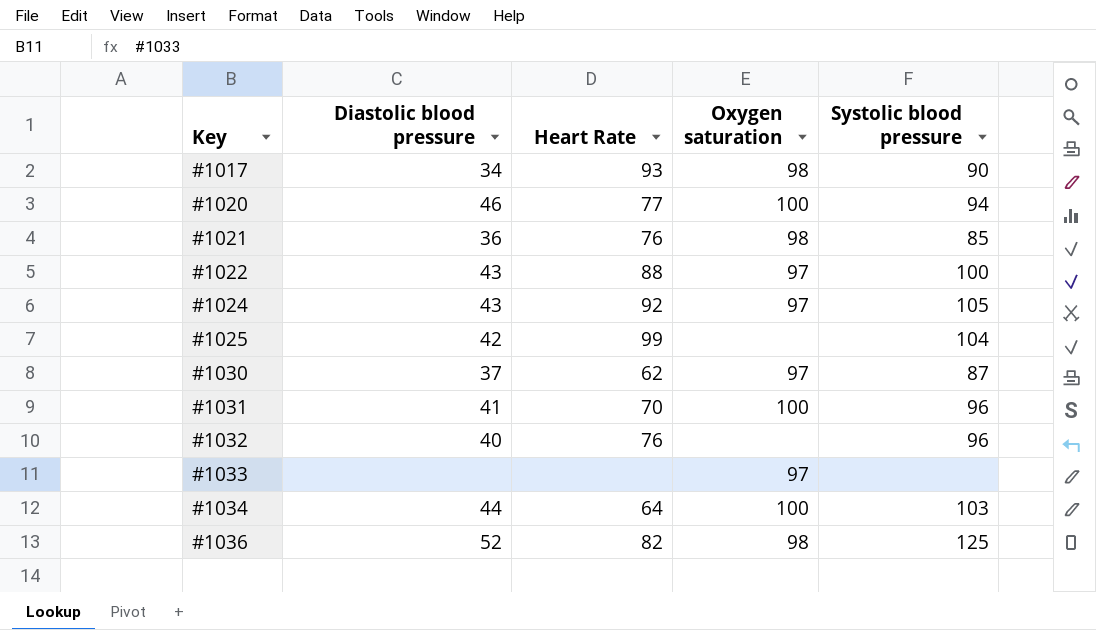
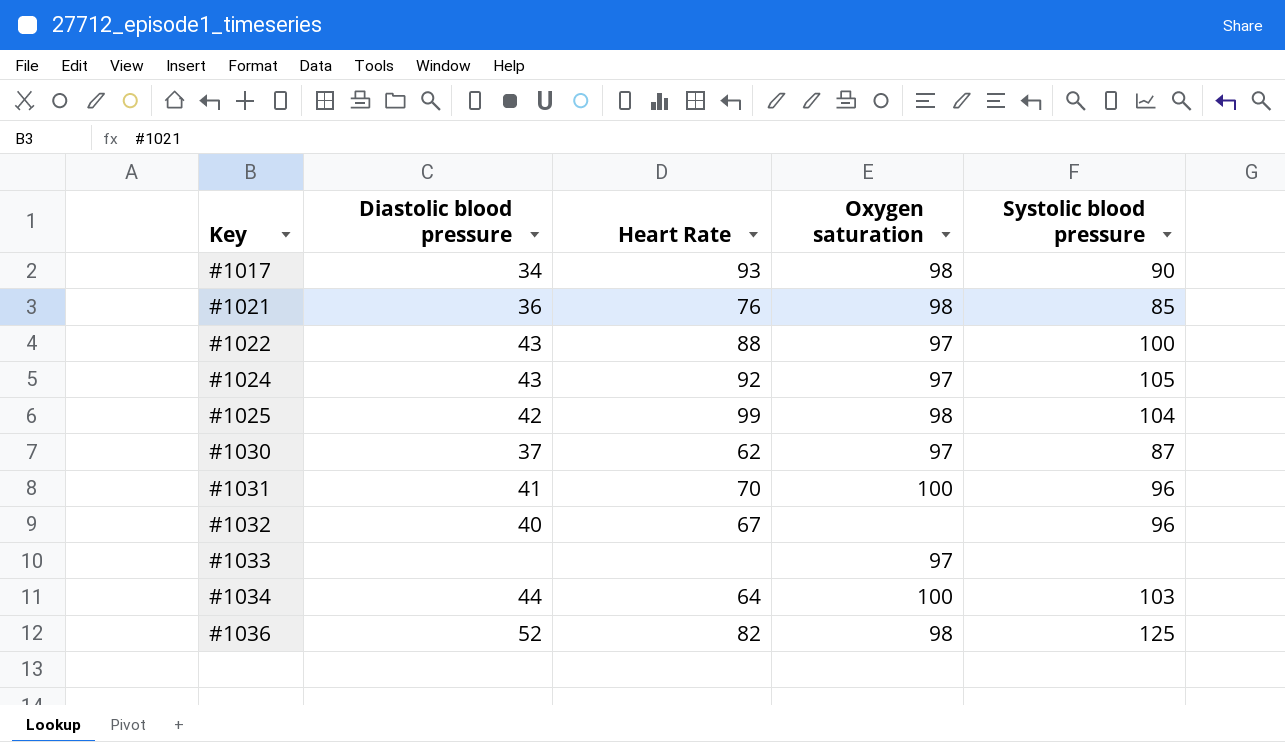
row #1020: 46 | 77 | 100 | 94 -> none
#1025 | Oxygen saturation: none -> 98
#1032 | Heart Rate: 76 -> 67

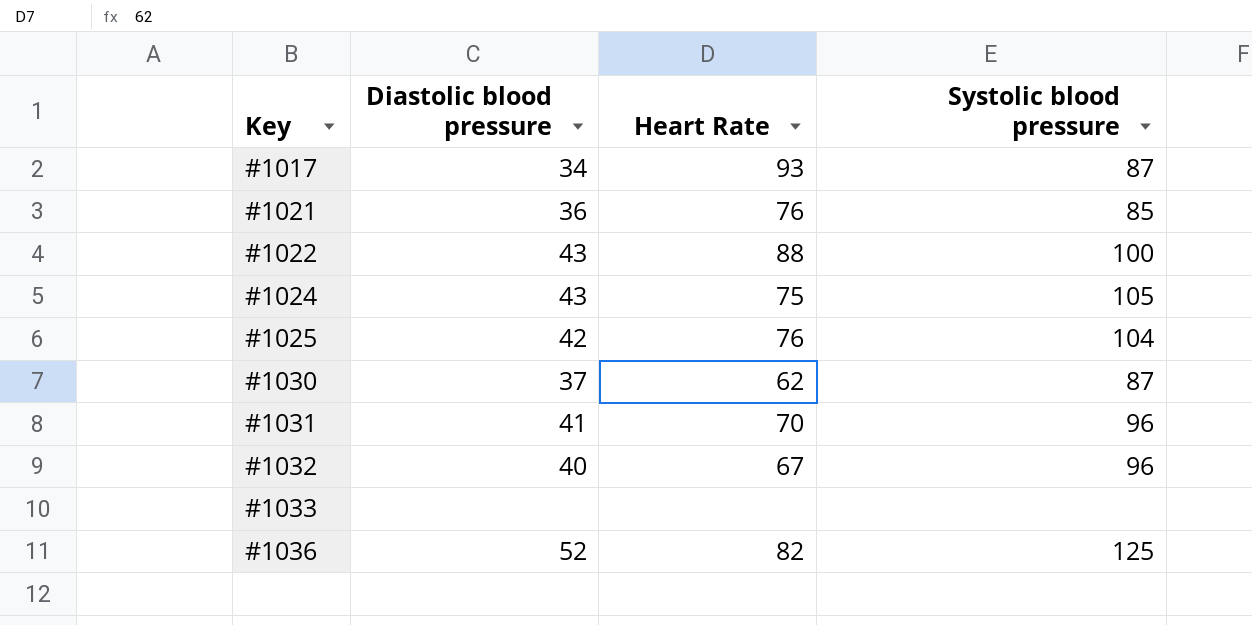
column Oxygen saturation | position: 4 -> none
row #1034: 44 | 64 | 100 | 103 -> none
#1017 | Systolic blood pressure: 90 -> 87
#1024 | Heart Rate: 92 -> 75
#1025 | Heart Rate: 99 -> 76

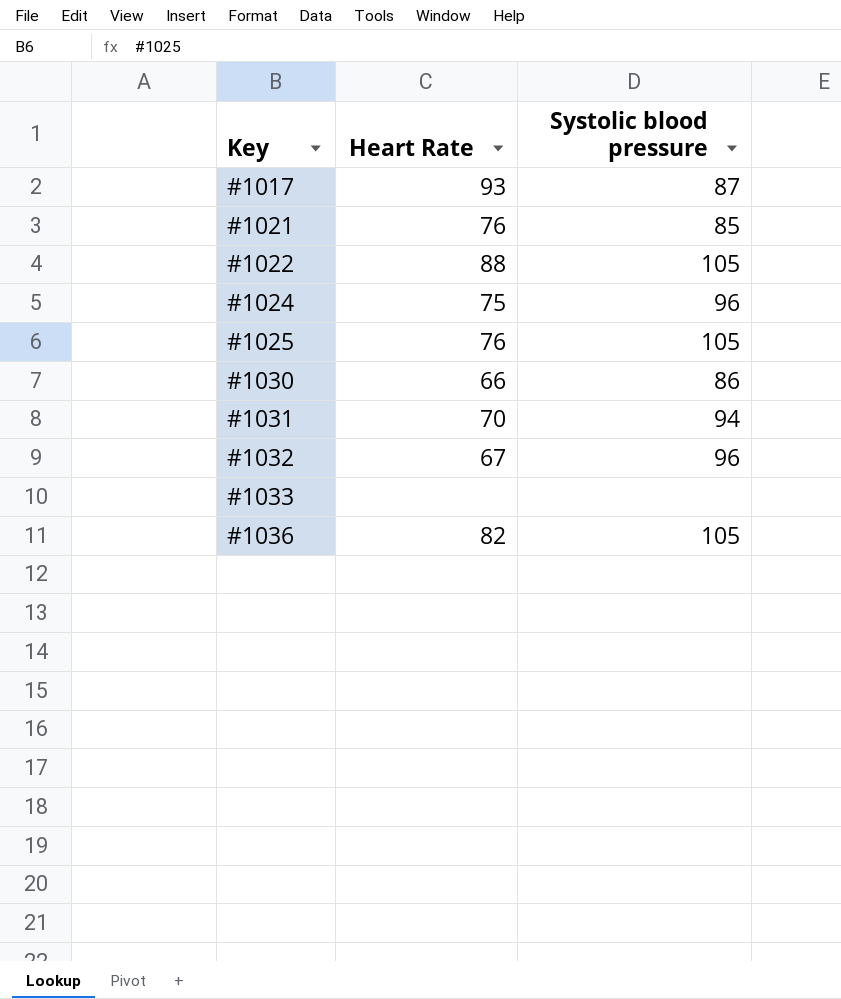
column Diastolic blood pressure | position: 2 -> none
#1022 | Systolic blood pressure: 100 -> 105
#1024 | Systolic blood pressure: 105 -> 96
#1025 | Systolic blood pressure: 104 -> 105
#1030 | Heart Rate: 62 -> 66
#1030 | Systolic blood pressure: 87 -> 86
#1031 | Systolic blood pressure: 96 -> 94
#1036 | Systolic blood pressure: 125 -> 105

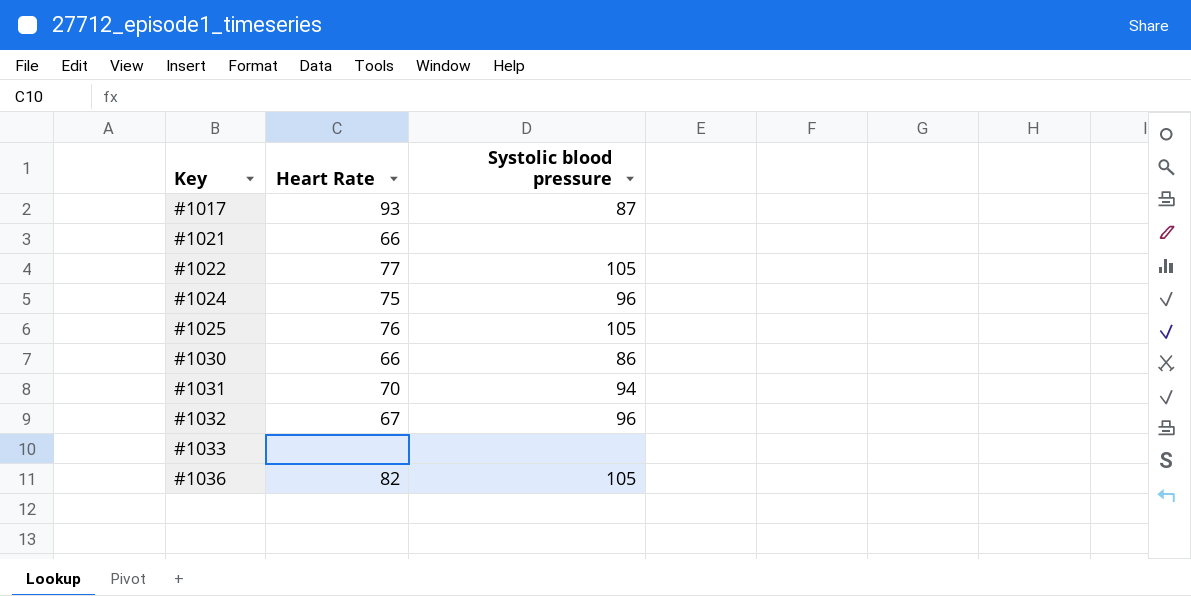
#1021 | Heart Rate: 76 -> 66
#1021 | Systolic blood pressure: 85 -> none
#1022 | Heart Rate: 88 -> 77

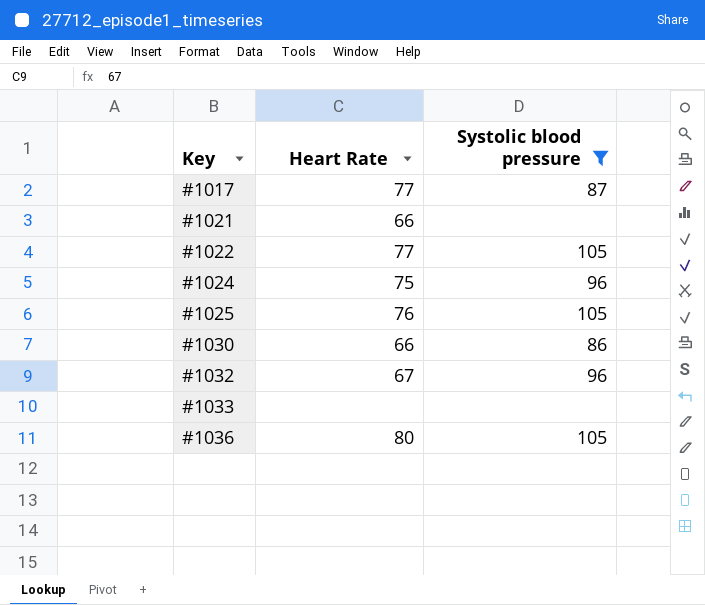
filter: none -> Systolic blood pressure != 94
#1017 | Heart Rate: 93 -> 77
#1036 | Heart Rate: 82 -> 80

